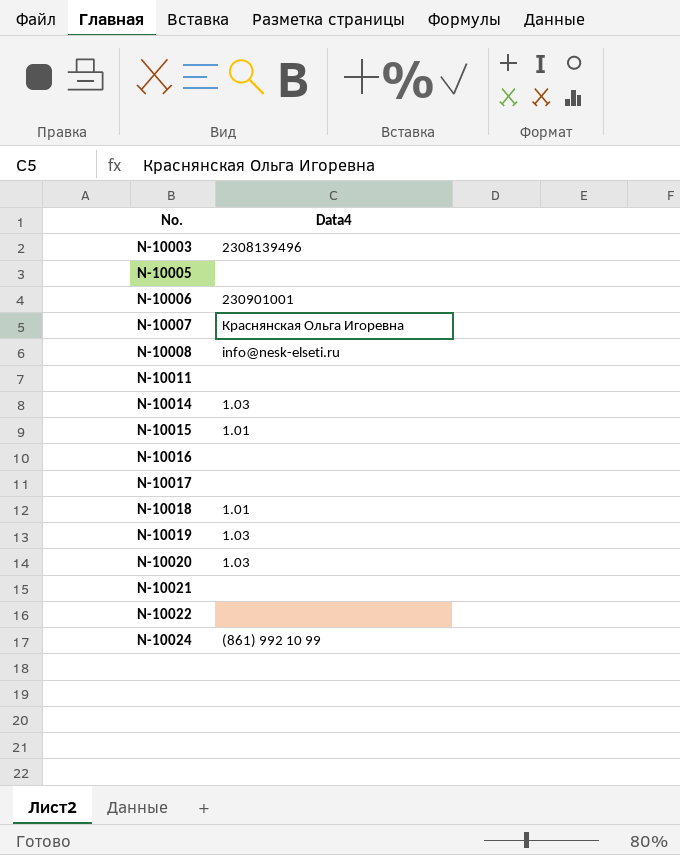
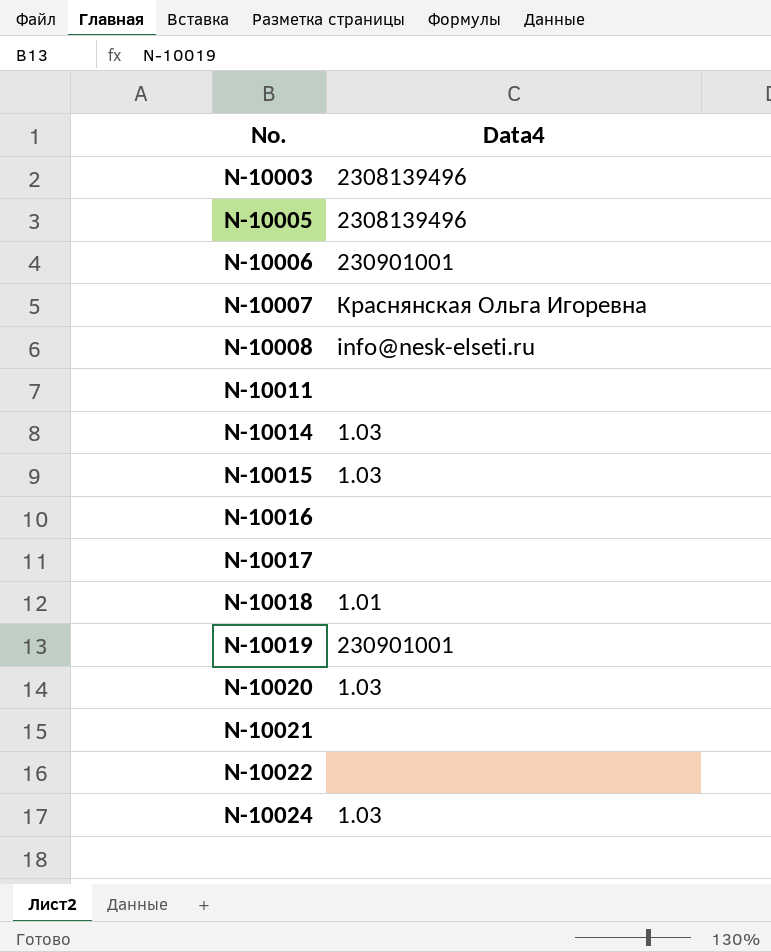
N-10005 | Data4: none -> 2308139496
N-10015 | Data4: 1.01 -> 1.03
N-10019 | Data4: 1.03 -> 230901001
N-10024 | Data4: (861) 992 10 99 -> 1.03

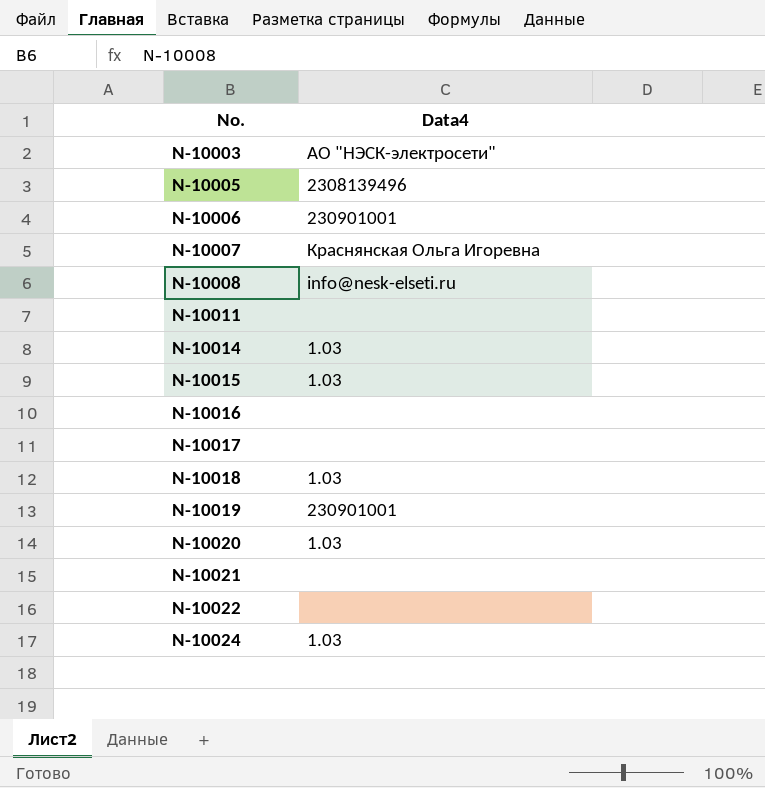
N-10003 | Data4: 2308139496 -> АО "НЭСК-электросети"
N-10018 | Data4: 1.01 -> 1.03

